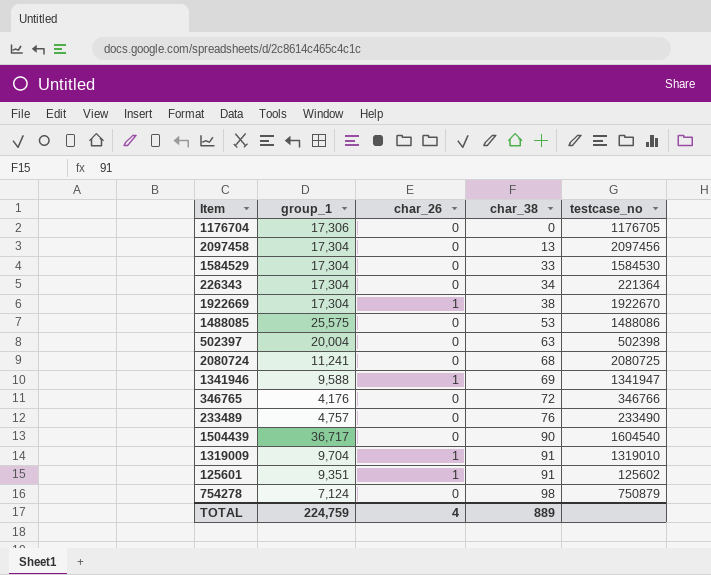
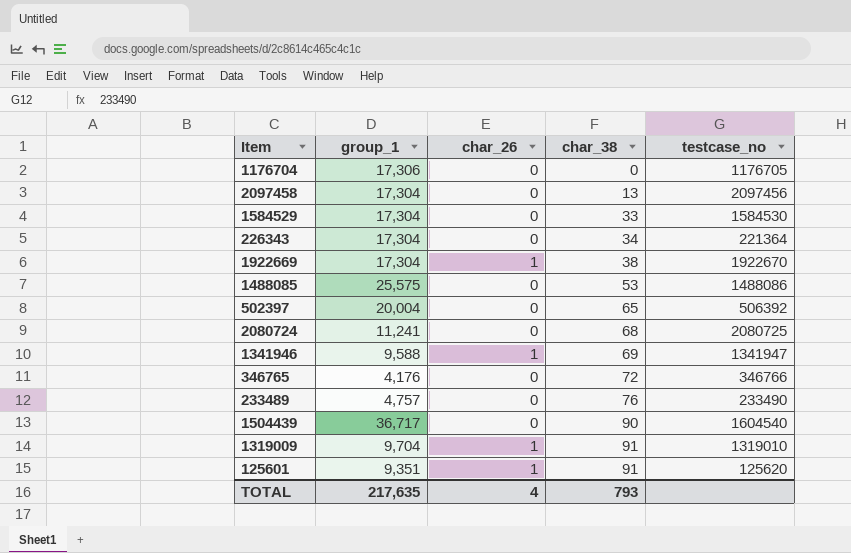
row 754278: 7,124 | 0 | 98 | 750879 -> none
502397 | char_38: 63 -> 65
502397 | testcase_no: 502398 -> 506392
125601 | testcase_no: 125602 -> 125620
TOTAL | group_1: 224,759 -> 217,635
TOTAL | char_38: 889 -> 793

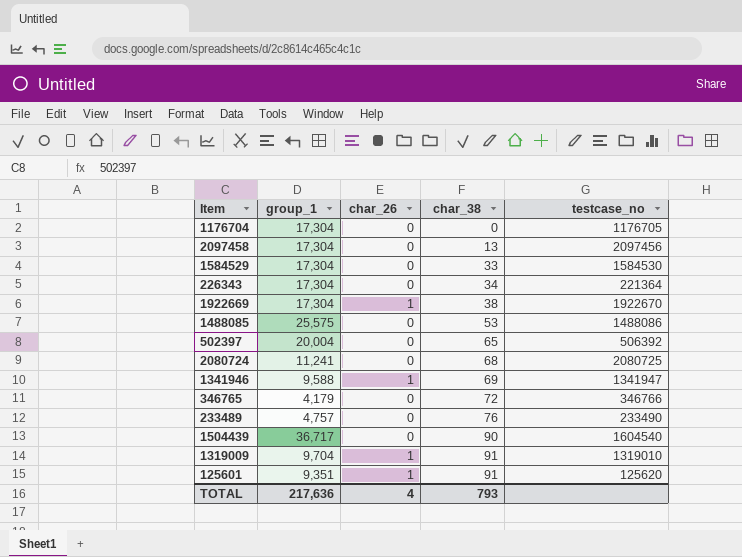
1176704 | group_1: 17,306 -> 17,304
346765 | group_1: 4,176 -> 4,179
TOTAL | group_1: 217,635 -> 217,636

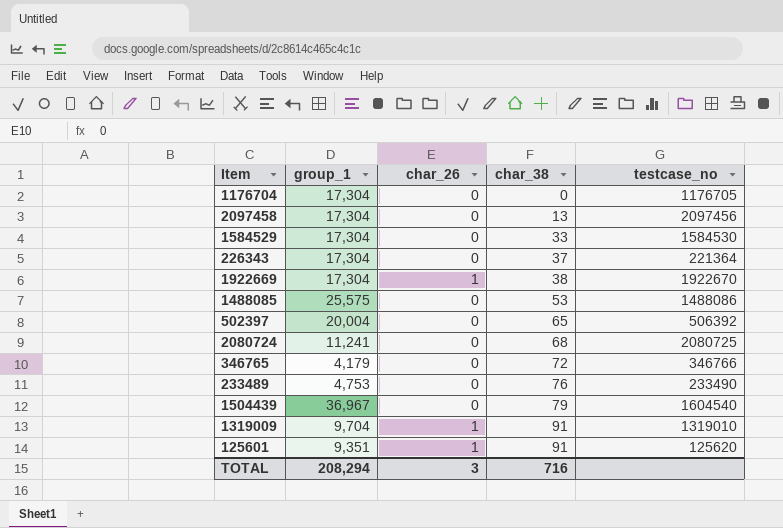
row 1341946: 9,588 | 1 | 69 | 1341947 -> none
226343 | char_38: 34 -> 37
233489 | group_1: 4,757 -> 4,753
1504439 | group_1: 36,717 -> 36,967
1504439 | char_38: 90 -> 79
TOTAL | group_1: 217,636 -> 208,294
TOTAL | char_26: 4 -> 3
TOTAL | char_38: 793 -> 716

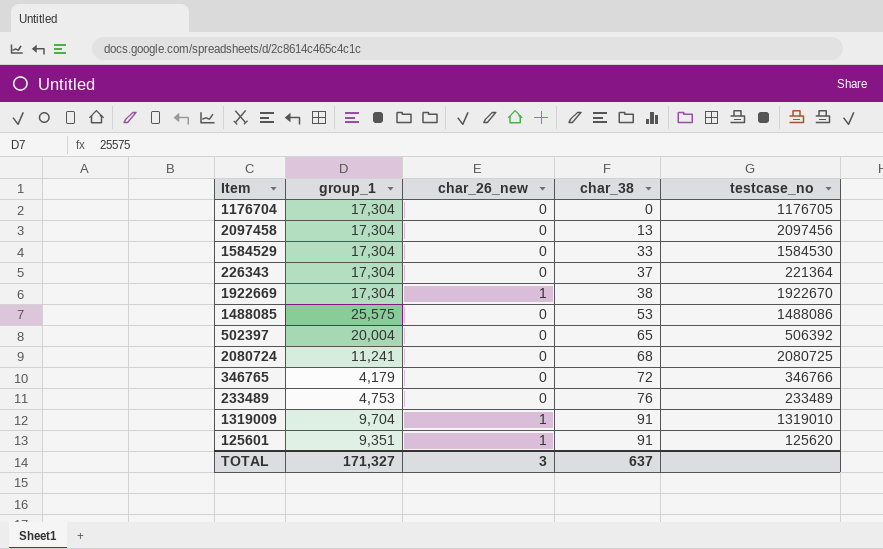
column name: char_26 -> char_26_new
row 1504439: 36,967 | 0 | 79 | 1604540 -> none
233489 | testcase_no: 233490 -> 233489
TOTAL | group_1: 208,294 -> 171,327
TOTAL | char_38: 716 -> 637

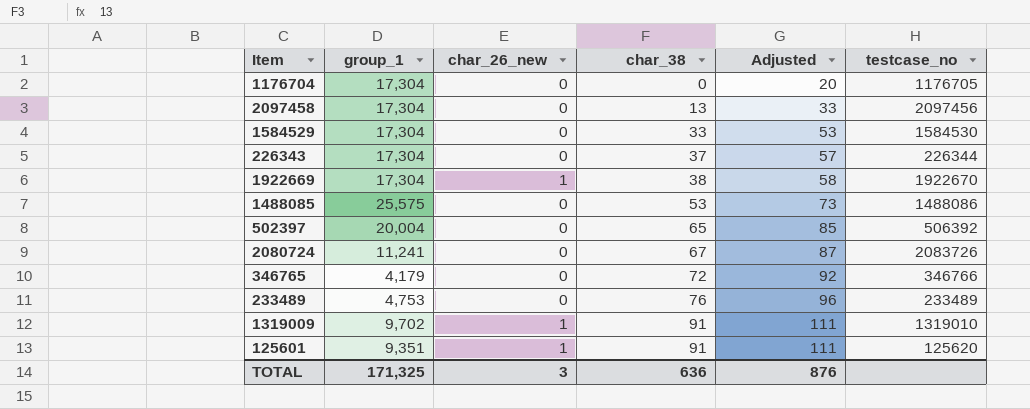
column Adjusted | formula: none -> [char_38] + 20
226343 | testcase_no: 221364 -> 226344
2080724 | char_38: 68 -> 67
2080724 | testcase_no: 2080725 -> 2083726
1319009 | group_1: 9,704 -> 9,702
TOTAL | group_1: 171,327 -> 171,325
TOTAL | char_38: 637 -> 636

